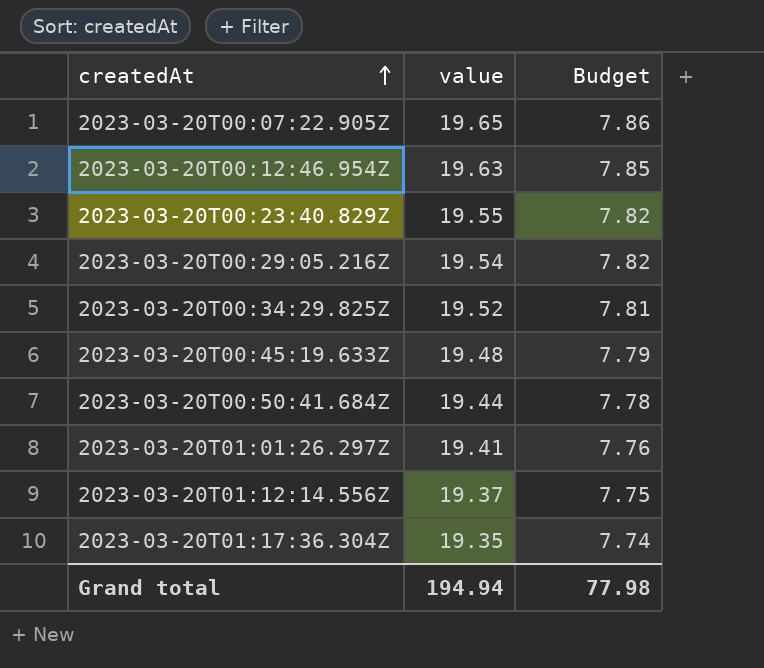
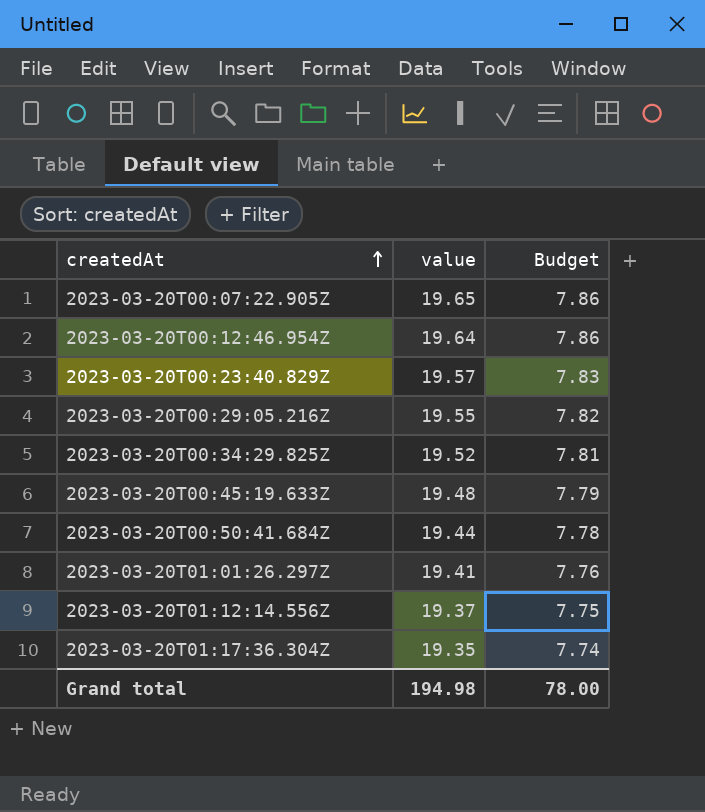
2023-03-20T00:12:46.954Z | value: 19.63 -> 19.64
2023-03-20T00:12:46.954Z | Budget: 7.85 -> 7.86
2023-03-20T00:23:40.829Z | value: 19.55 -> 19.57
2023-03-20T00:23:40.829Z | Budget: 7.82 -> 7.83
2023-03-20T00:29:05.216Z | value: 19.54 -> 19.55
Grand total | value: 194.94 -> 194.98
Grand total | Budget: 77.98 -> 78.00

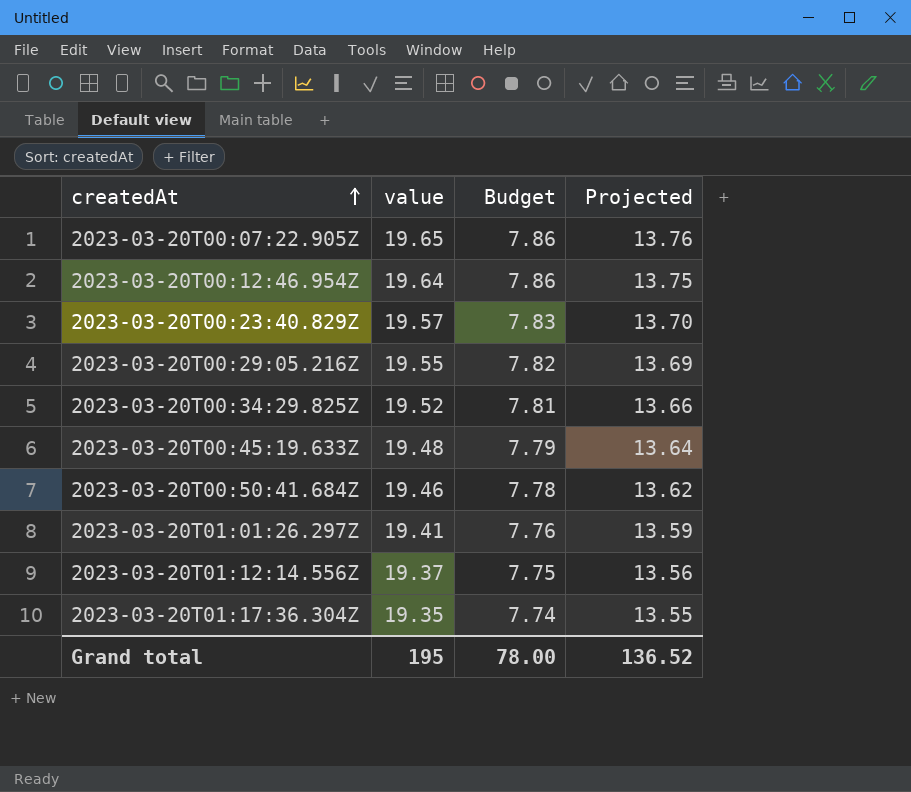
column Projected | formula: none -> [value] * 0.7
2023-03-20T00:50:41.684Z | value: 19.44 -> 19.46
Grand total | value: 194.98 -> 195

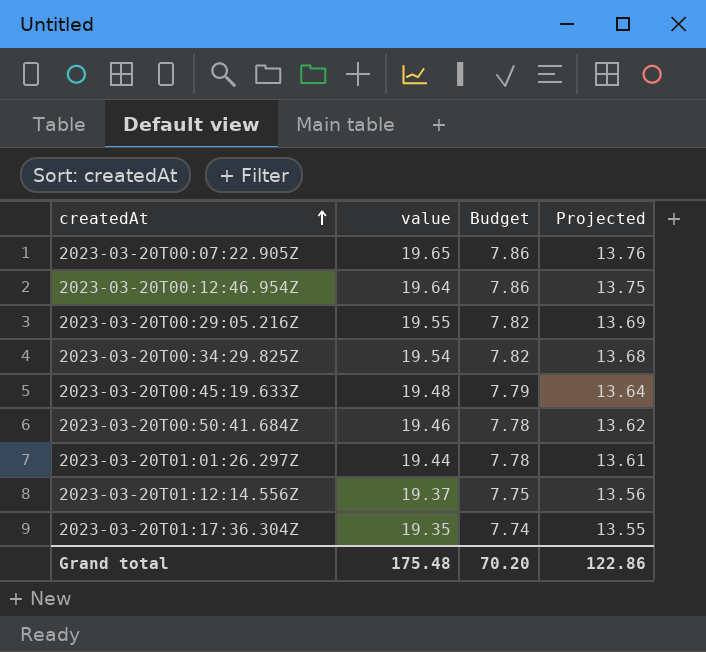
row 2023-03-20T00:23:40.829Z: 19.57 | 7.83 | 13.70 -> none
2023-03-20T00:34:29.825Z | value: 19.52 -> 19.54
2023-03-20T00:34:29.825Z | Budget: 7.81 -> 7.82
2023-03-20T00:34:29.825Z | Projected: 13.66 -> 13.68
2023-03-20T01:01:26.297Z | value: 19.41 -> 19.44
2023-03-20T01:01:26.297Z | Budget: 7.76 -> 7.78
2023-03-20T01:01:26.297Z | Projected: 13.59 -> 13.61
Grand total | value: 195 -> 175.48
Grand total | Budget: 78.00 -> 70.20
Grand total | Projected: 136.52 -> 122.86

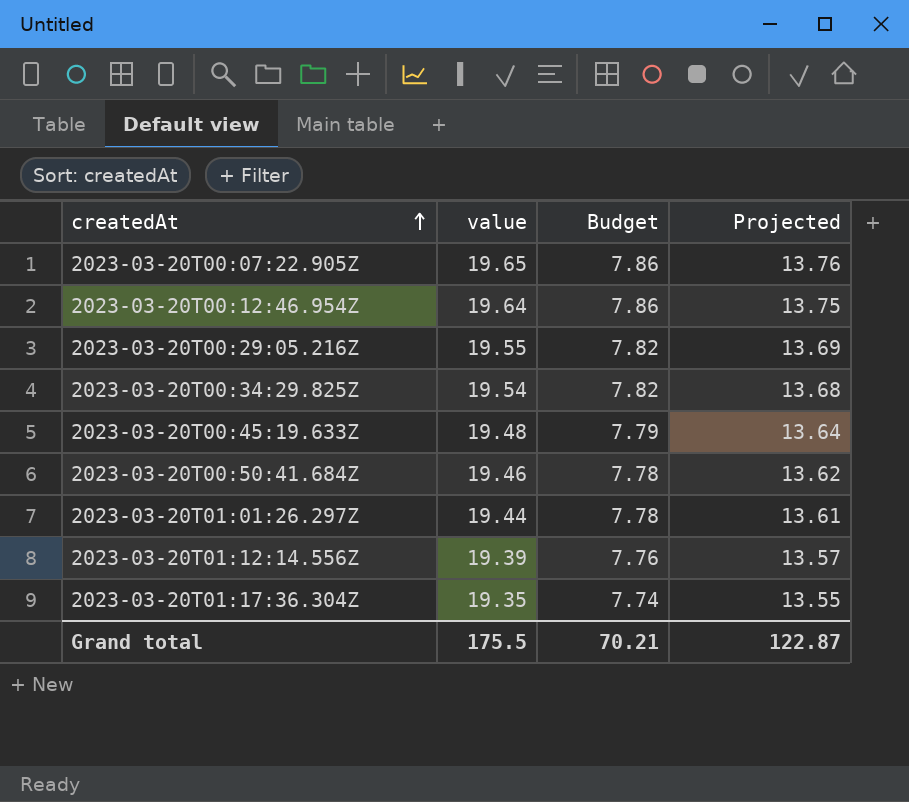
2023-03-20T01:12:14.556Z | value: 19.37 -> 19.39
2023-03-20T01:12:14.556Z | Budget: 7.75 -> 7.76
2023-03-20T01:12:14.556Z | Projected: 13.56 -> 13.57
Grand total | value: 175.48 -> 175.5
Grand total | Budget: 70.20 -> 70.21
Grand total | Projected: 122.86 -> 122.87

